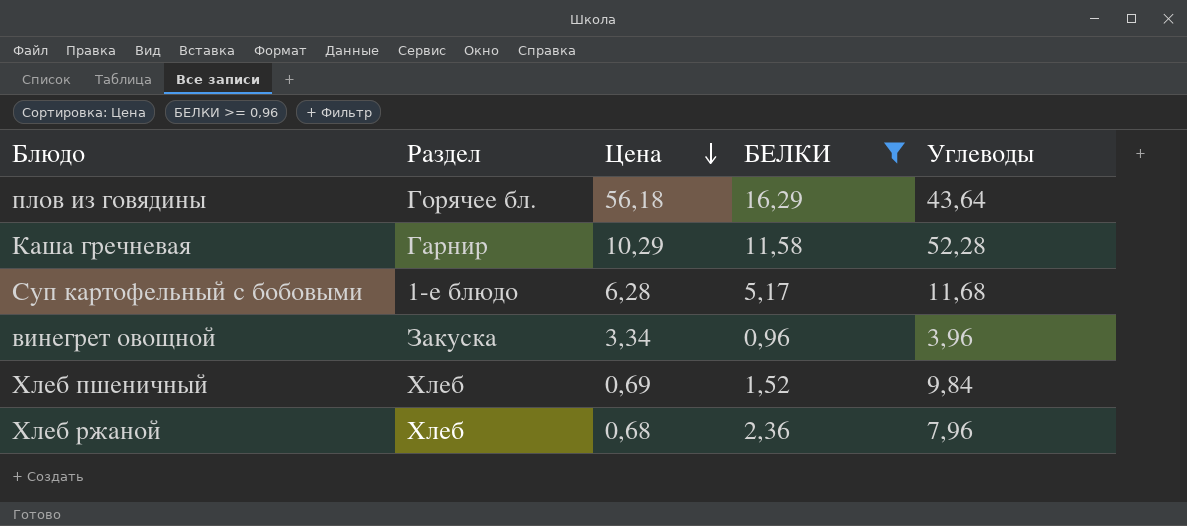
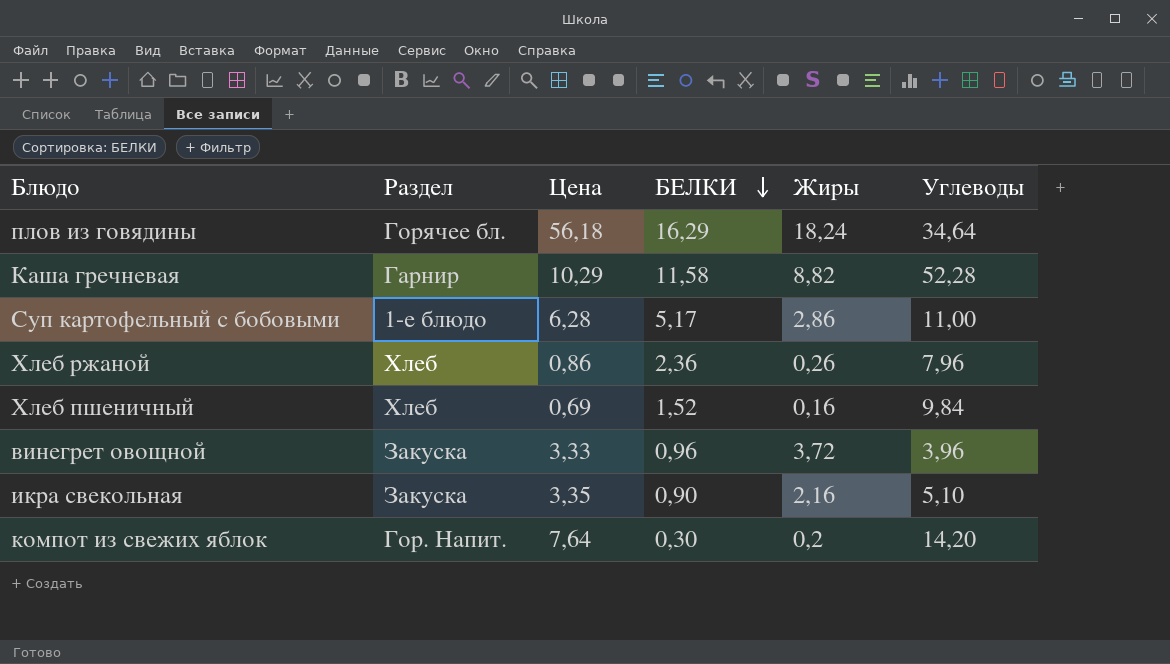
filter: БЕЛКИ >= 0,96 -> none
row order: Цена descending -> БЕЛКИ descending
column Жиры | position: none -> 5
плов из говядины | Углеводы: 43,64 -> 34,64
Суп картофельный с бобовыми | Углеводы: 11,68 -> 11,00
Хлеб ржаной | Цена: 0,68 -> 0,86
винегрет овощной | Цена: 3,34 -> 3,33

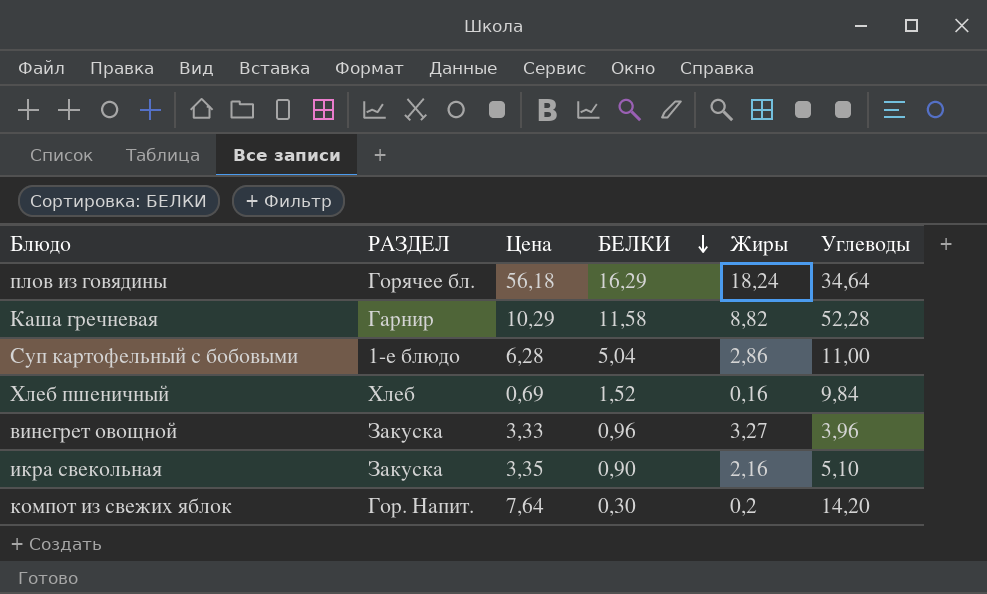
column name: Раздел -> РАЗДЕЛ
row Хлеб ржаной: Хлеб | 0,86 | 2,36 | 0,26 | 7,96 -> none
Суп картофельный с бобовыми | БЕЛКИ: 5,17 -> 5,04
винегрет овощной | Жиры: 3,72 -> 3,27

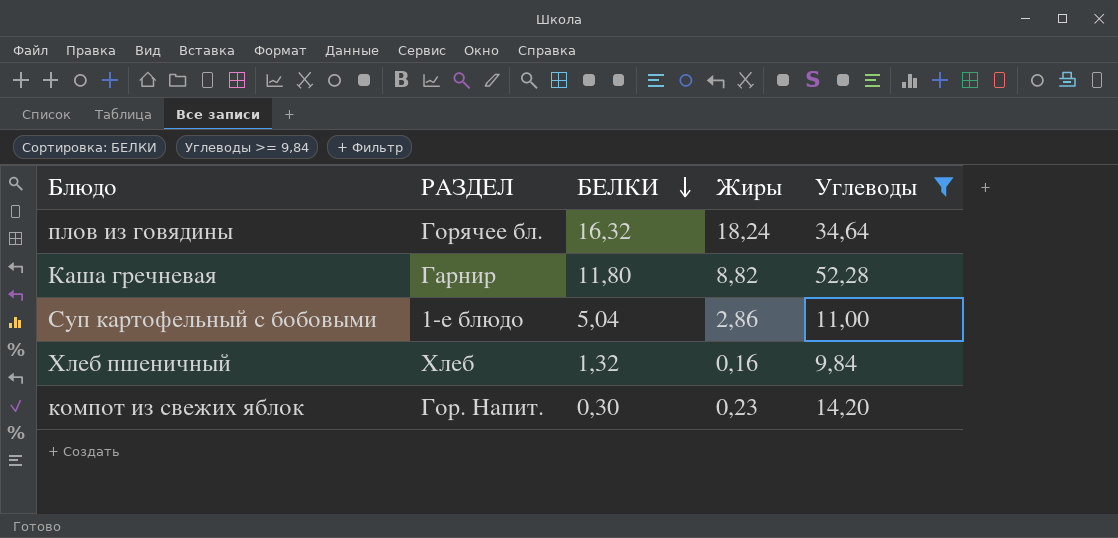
filter: none -> Углеводы >= 9,84
column Цена | position: 3 -> none
плов из говядины | БЕЛКИ: 16,29 -> 16,32
Каша гречневая | БЕЛКИ: 11,58 -> 11,80
Хлеб пшеничный | БЕЛКИ: 1,52 -> 1,32
компот из свежих яблок | Жиры: 0,2 -> 0,23

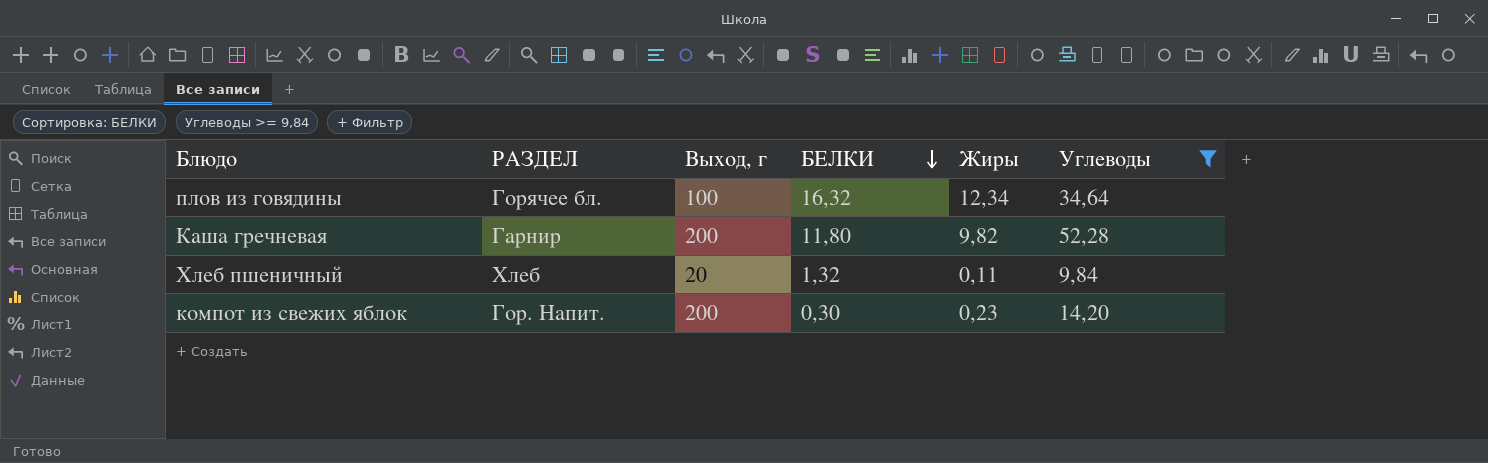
column Выход, г | position: none -> 3
row Суп картофельный с бобовыми: 1-е блюдо | 5,04 | 2,86 | 11,00 -> none
плов из говядины | Жиры: 18,24 -> 12,34
Каша гречневая | Жиры: 8,82 -> 9,82
Хлеб пшеничный | Жиры: 0,16 -> 0,11

